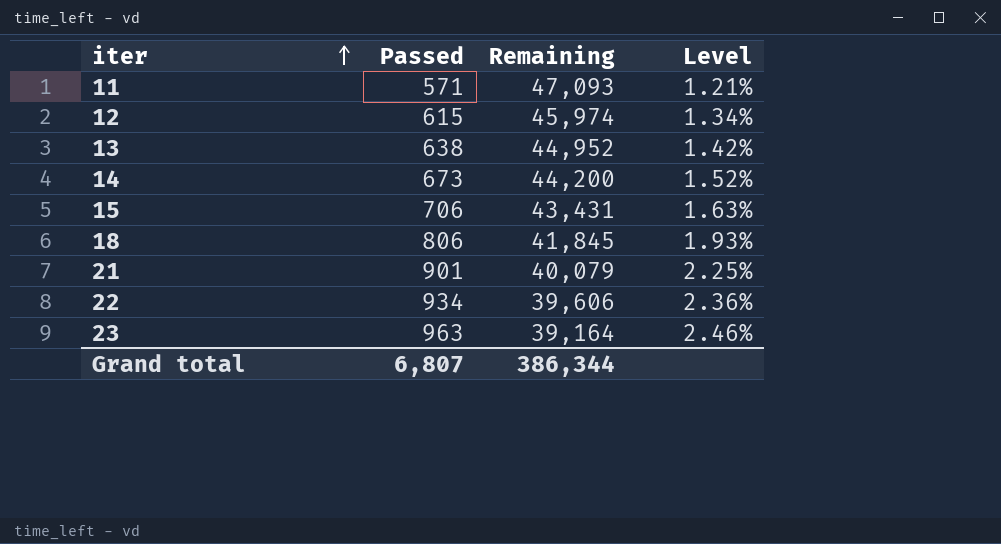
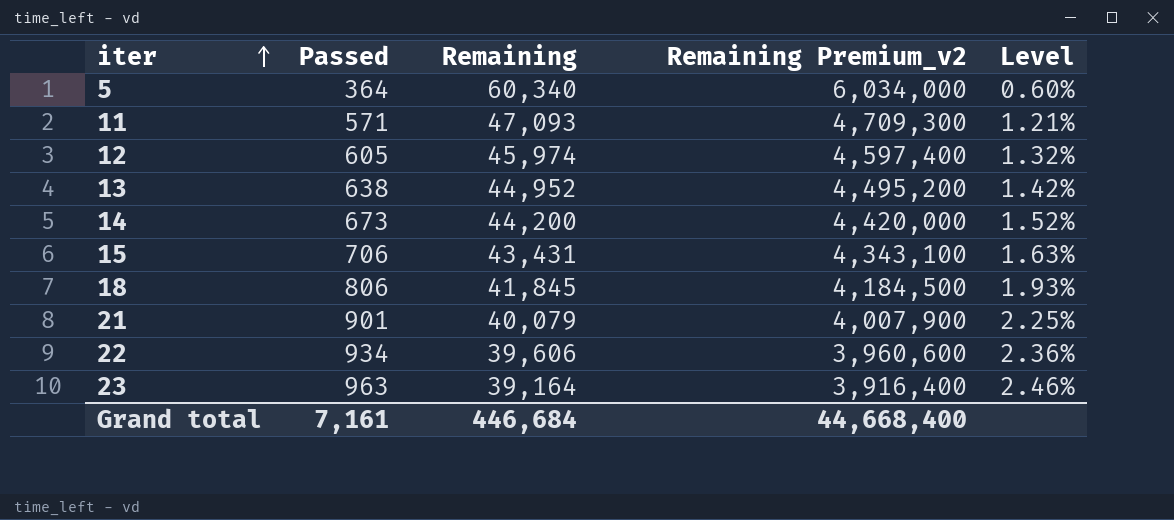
column Remaining Premium_v2 | formula: none -> [Remaining] * 100
row 5: none -> 364 | 60,340 | 6,034,000 | 0.60%
12 | Passed: 615 -> 605
12 | Level: 1.34% -> 1.32%
Grand total | Passed: 6,807 -> 7,161
Grand total | Remaining: 386,344 -> 446,684

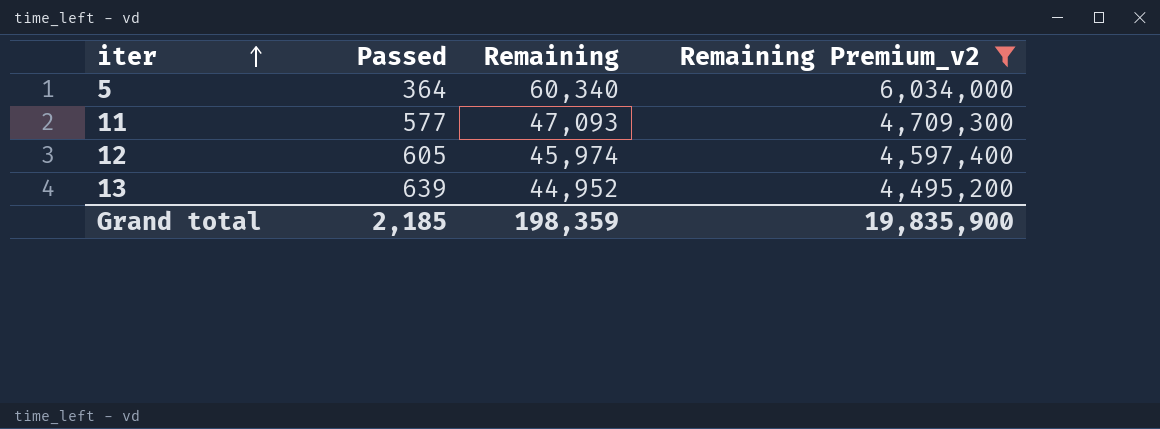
filter: none -> Remaining Premium_v2 >= 4,495,200
column Level | formula: [Passed] / [Remaining] -> none
11 | Passed: 571 -> 577
13 | Passed: 638 -> 639
Grand total | Passed: 7,161 -> 2,185
Grand total | Remaining: 446,684 -> 198,359
Grand total | Remaining Premium_v2: 44,668,400 -> 19,835,900

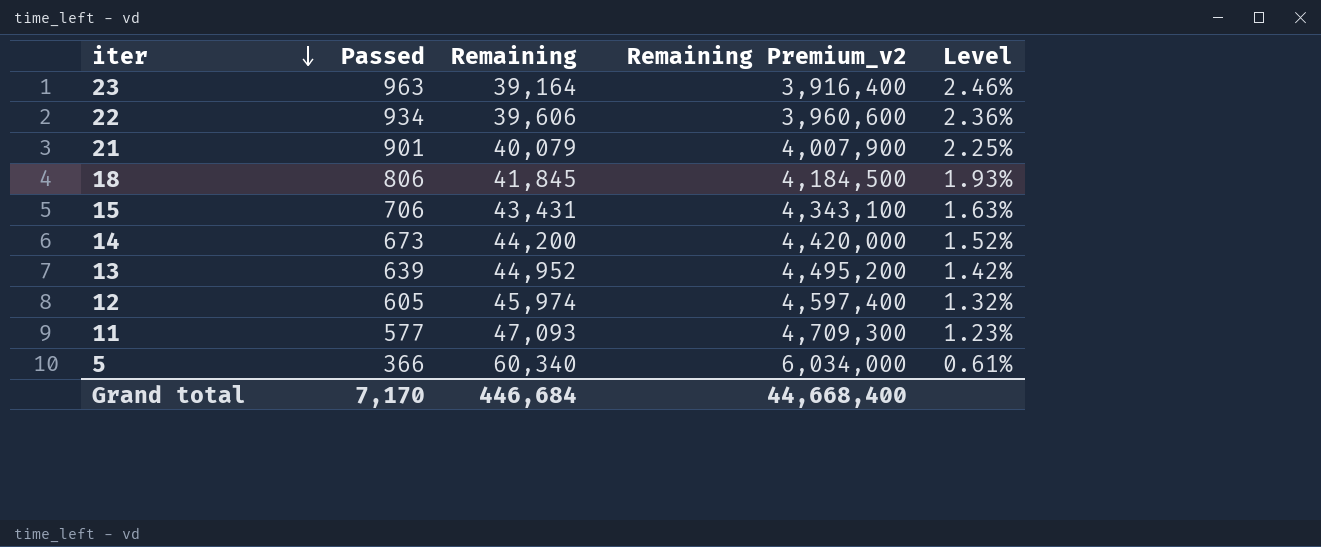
filter: Remaining Premium_v2 >= 4,495,200 -> none
row order: iter ascending -> iter descending
column Level | formula: none -> [Passed] / [Remaining]
5 | Passed: 364 -> 366
Grand total | Passed: 2,185 -> 7,170
Grand total | Remaining: 198,359 -> 446,684
Grand total | Remaining Premium_v2: 19,835,900 -> 44,668,400

